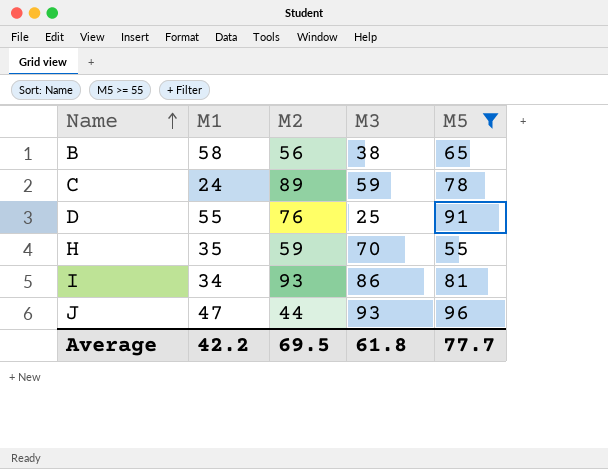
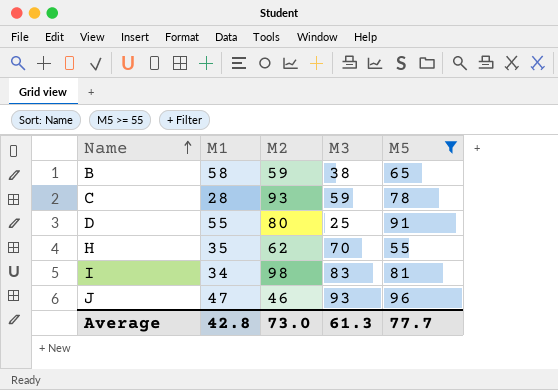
B | M2: 56 -> 59
C | M1: 24 -> 28
C | M2: 89 -> 93
D | M2: 76 -> 80
H | M2: 59 -> 62
I | M2: 93 -> 98
I | M3: 86 -> 83
J | M2: 44 -> 46
Average | M1: 42.2 -> 42.8
Average | M2: 69.5 -> 73.0
Average | M3: 61.8 -> 61.3

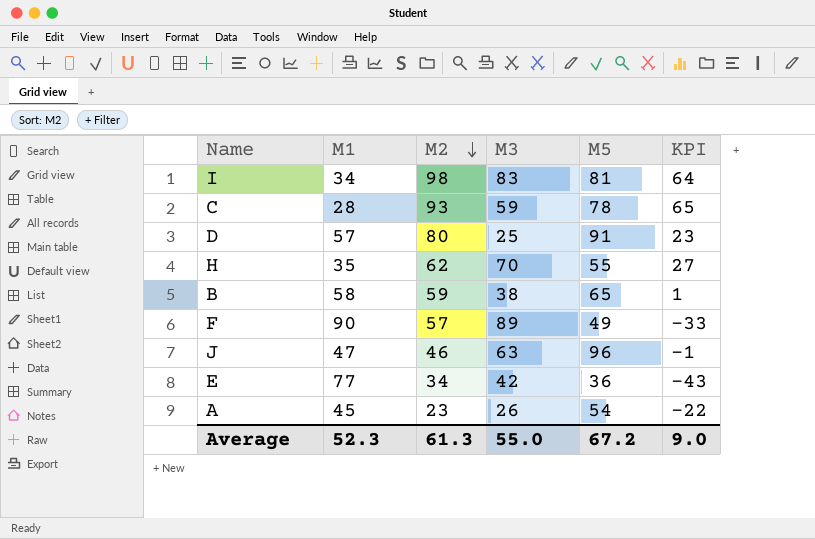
filter: M5 >= 55 -> none
row order: Name ascending -> M2 descending
column KPI | formula: none -> [M2] - [M1]
D | M1: 55 -> 57
J | M3: 93 -> 63
Average | M1: 42.8 -> 52.3
Average | M2: 73.0 -> 61.3
Average | M3: 61.3 -> 55.0
Average | M5: 77.7 -> 67.2

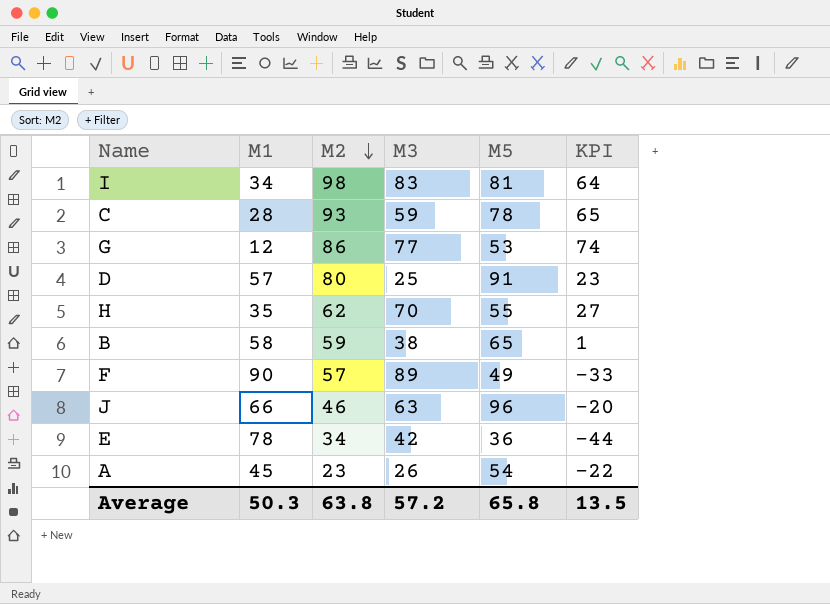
row G: none -> 12 | 86 | 77 | 53 | 74
J | M1: 47 -> 66
J | KPI: -1 -> -20
E | M1: 77 -> 78
E | KPI: -43 -> -44
Average | M1: 52.3 -> 50.3
Average | M2: 61.3 -> 63.8
Average | M3: 55.0 -> 57.2
Average | M5: 67.2 -> 65.8
Average | KPI: 9.0 -> 13.5

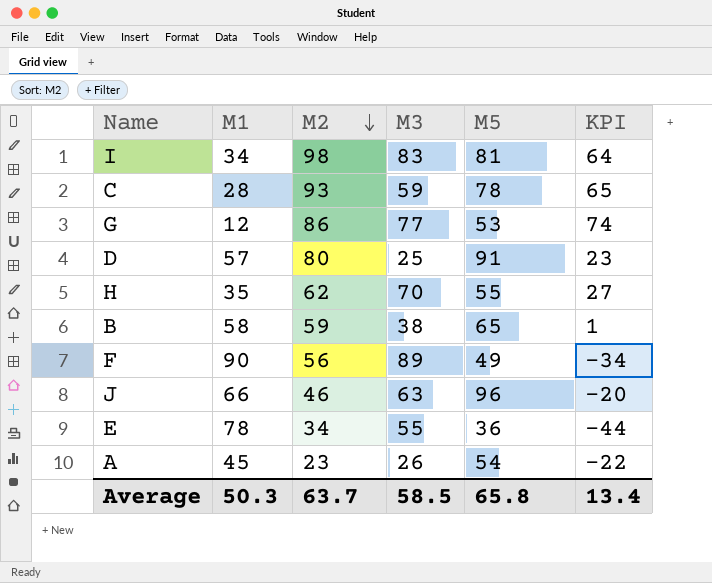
F | M2: 57 -> 56
F | KPI: -33 -> -34
E | M3: 42 -> 55
Average | M2: 63.8 -> 63.7
Average | M3: 57.2 -> 58.5
Average | KPI: 13.5 -> 13.4

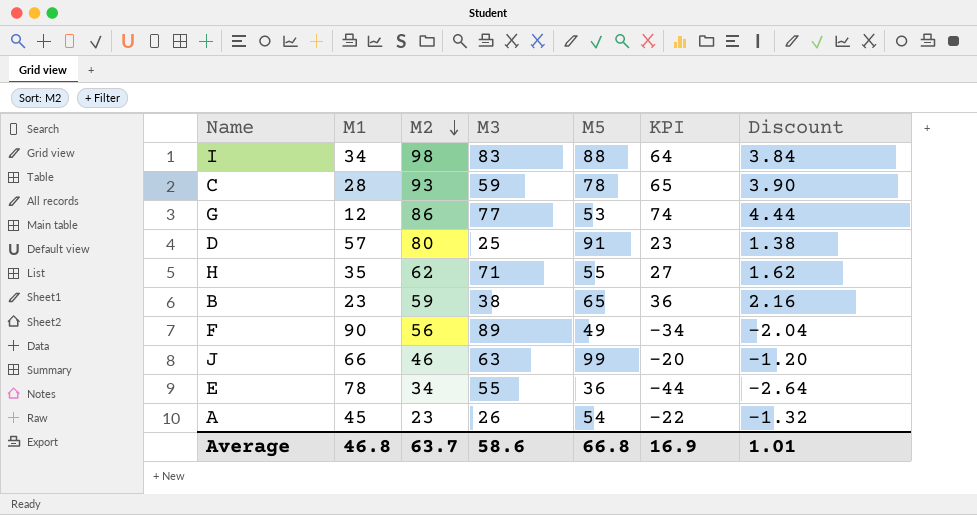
column Discount | formula: none -> [KPI] * 0.06
I | M5: 81 -> 88
H | M3: 70 -> 71
B | M1: 58 -> 23
B | KPI: 1 -> 36
J | M5: 96 -> 99
Average | M1: 50.3 -> 46.8
Average | M3: 58.5 -> 58.6
Average | M5: 65.8 -> 66.8
Average | KPI: 13.4 -> 16.9

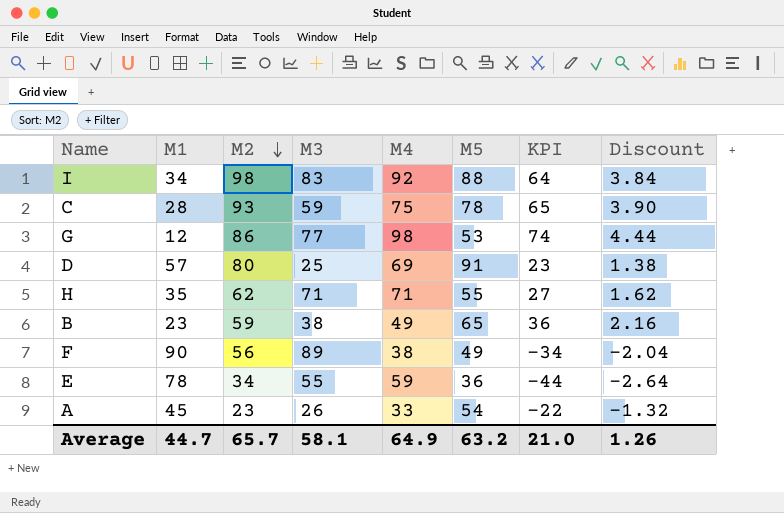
column M4 | position: none -> 5
row J: 66 | 46 | 63 | 99 | -20 | -1.20 -> none
Average | M1: 46.8 -> 44.7
Average | M2: 63.7 -> 65.7
Average | M3: 58.6 -> 58.1
Average | M5: 66.8 -> 63.2
Average | KPI: 16.9 -> 21.0
Average | Discount: 1.01 -> 1.26

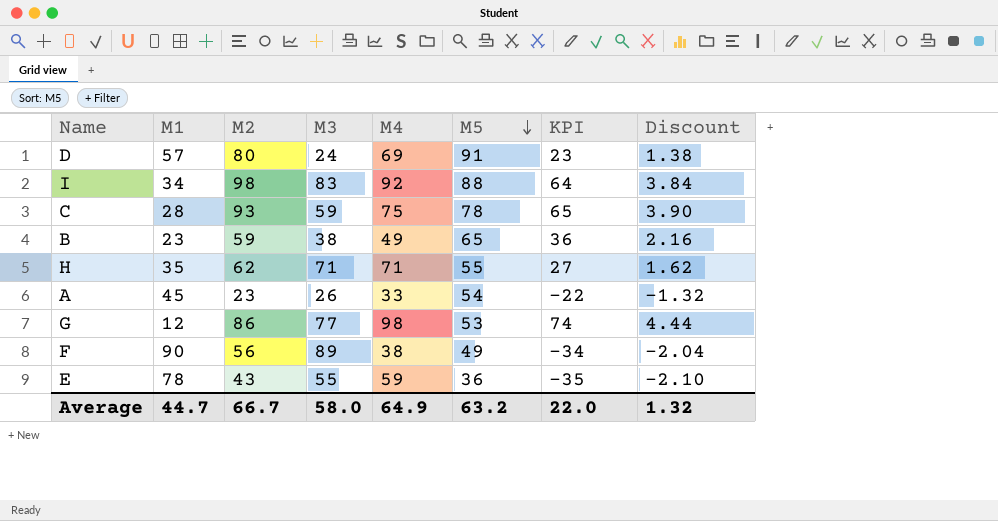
row order: M2 descending -> M5 descending
D | M3: 25 -> 24
E | M2: 34 -> 43
E | KPI: -44 -> -35
E | Discount: -2.64 -> -2.10
Average | M2: 65.7 -> 66.7
Average | M3: 58.1 -> 58.0
Average | KPI: 21.0 -> 22.0
Average | Discount: 1.26 -> 1.32

